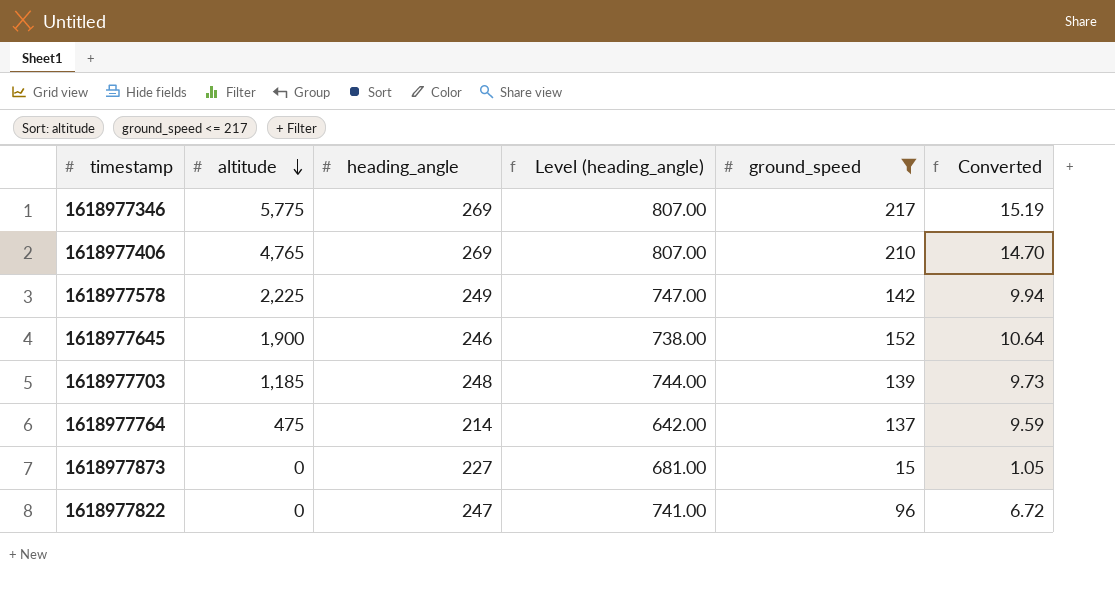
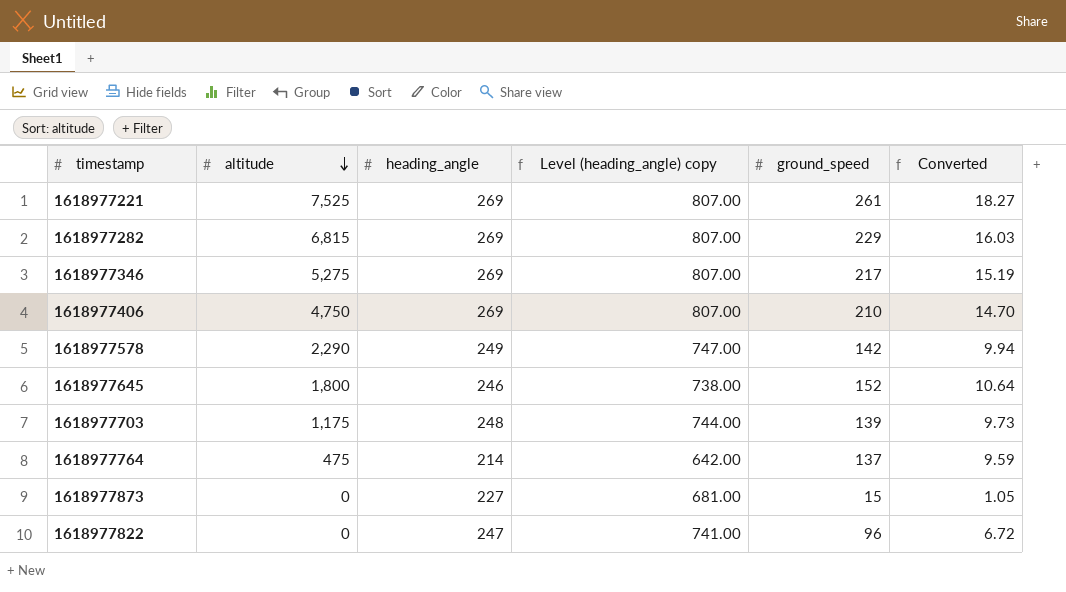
filter: ground_speed <= 217 -> none
column name: Level (heading_angle) -> Level (heading_angle) copy
1618977346 | altitude: 5,775 -> 5,275
1618977406 | altitude: 4,765 -> 4,750
1618977578 | altitude: 2,225 -> 2,290
1618977645 | altitude: 1,900 -> 1,800
1618977703 | altitude: 1,185 -> 1,175

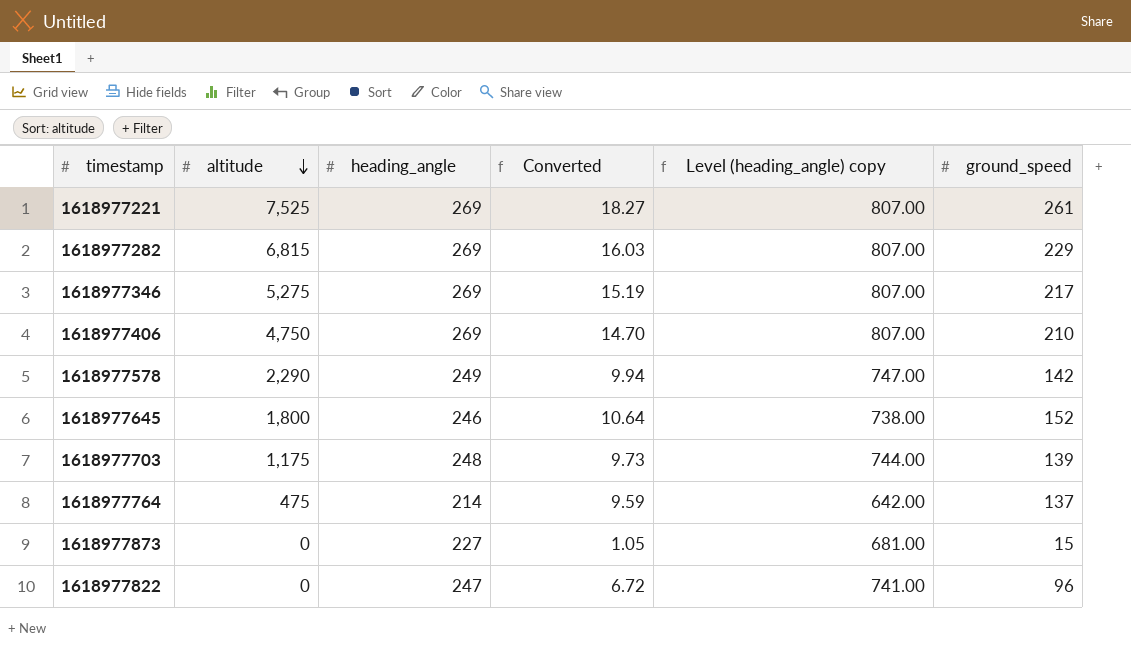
column Converted | position: 6 -> 4

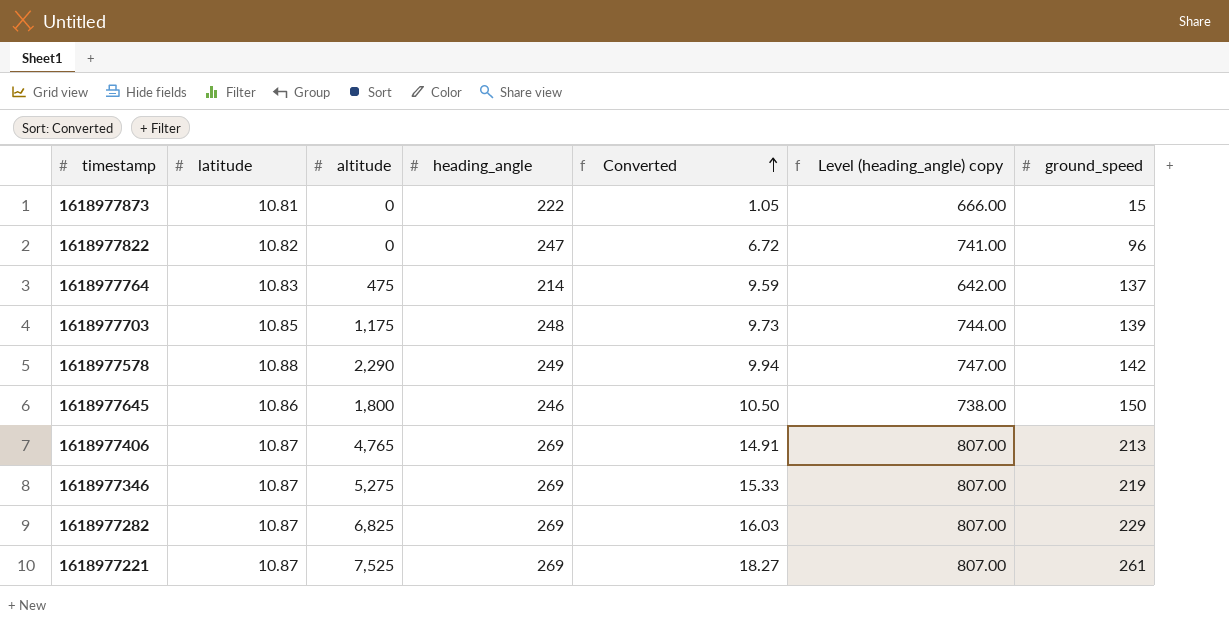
row order: altitude descending -> Converted ascending
column latitude | position: none -> 2
1618977873 | heading_angle: 227 -> 222
1618977873 | Level (heading_angle) copy: 681.00 -> 666.00
1618977645 | Converted: 10.64 -> 10.50
1618977645 | ground_speed: 152 -> 150
1618977406 | altitude: 4,750 -> 4,765
1618977406 | Converted: 14.70 -> 14.91
1618977406 | ground_speed: 210 -> 213
1618977346 | Converted: 15.19 -> 15.33
1618977346 | ground_speed: 217 -> 219
1618977282 | altitude: 6,815 -> 6,825

